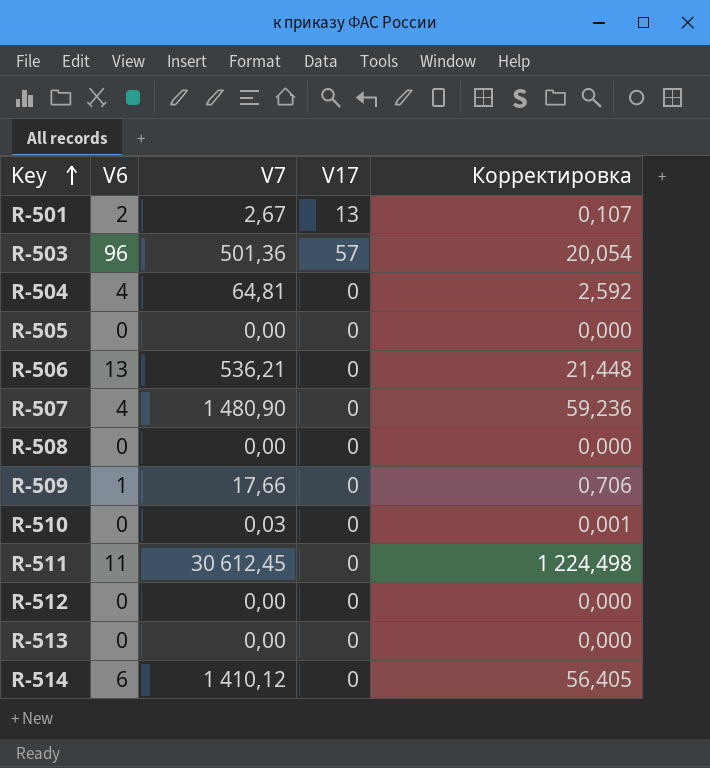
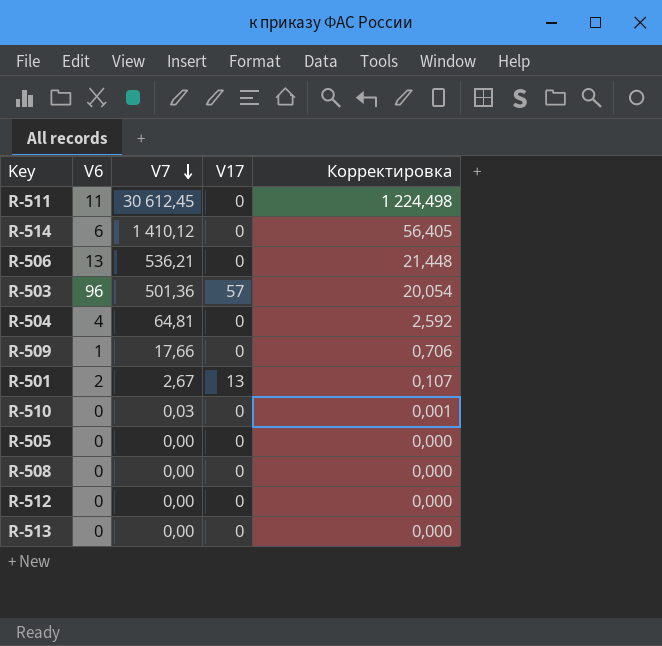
row order: Key ascending -> V7 descending
row R-507: 4 | 1 480,90 | 0 | 59,236 -> none

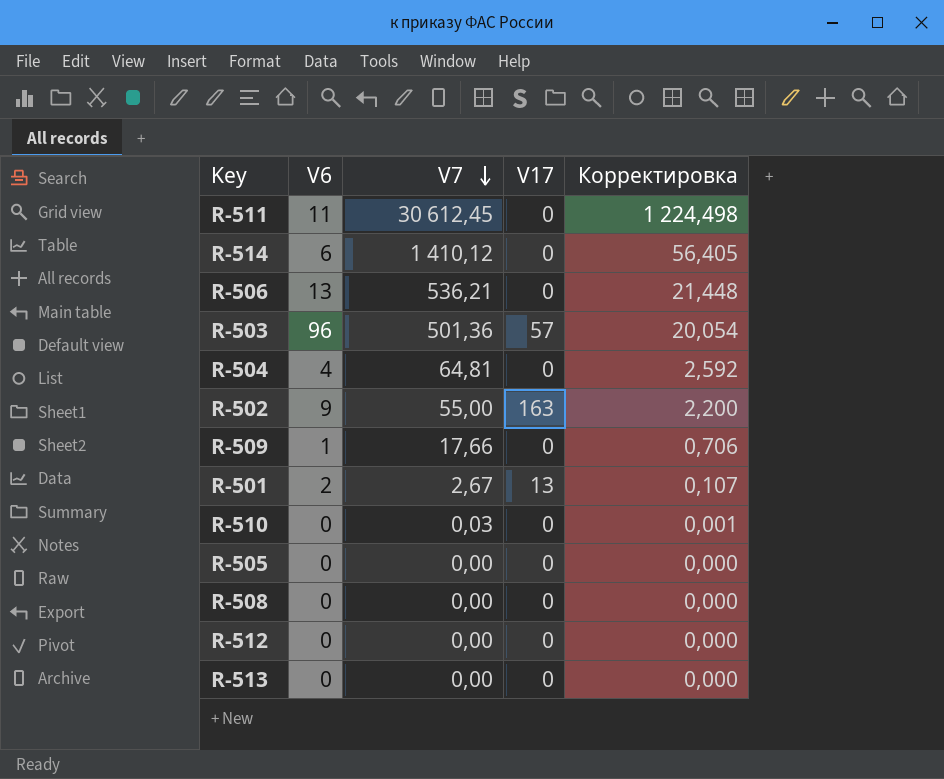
row R-502: none -> 9 | 55,00 | 163 | 2,200

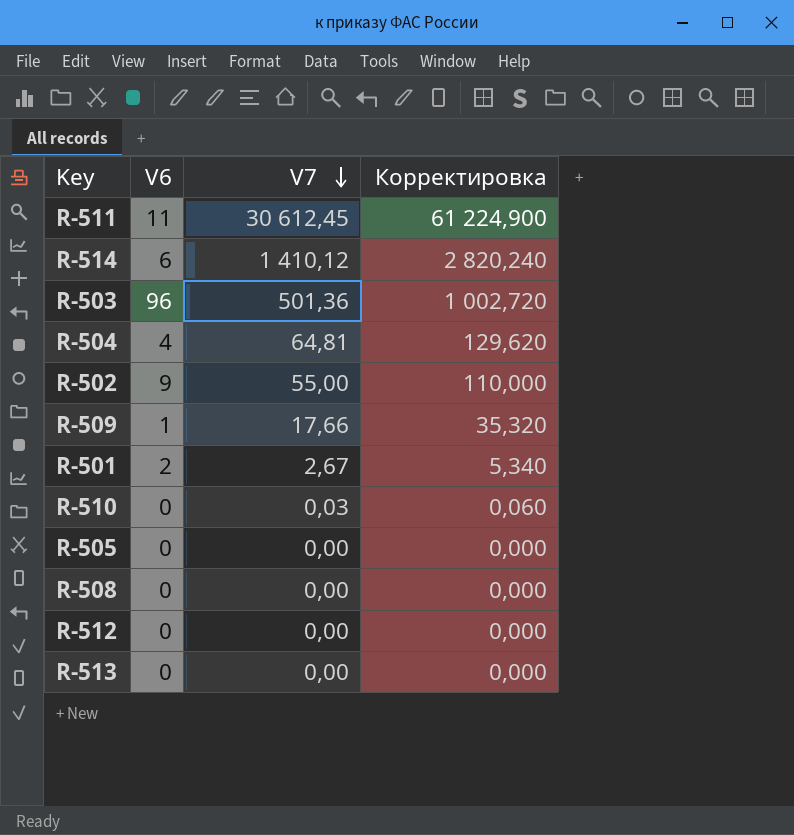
column V17 | position: 4 -> none
column Корректировка | formula: [V7] * 0,04 -> [V7] * 2
row R-506: 13 | 536,21 | 0 | 21,448 -> none

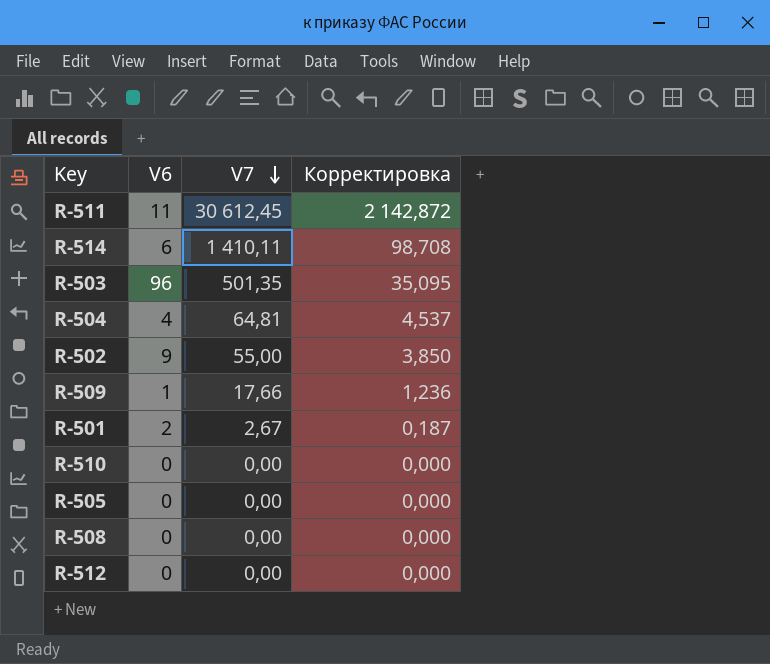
column Корректировка | formula: [V7] * 2 -> [V7] * 0,07
row R-513: 0 | 0,00 | 0,000 -> none
R-514 | V7: 1 410,12 -> 1 410,11
R-503 | V7: 501,36 -> 501,35
R-510 | V7: 0,03 -> 0,00

